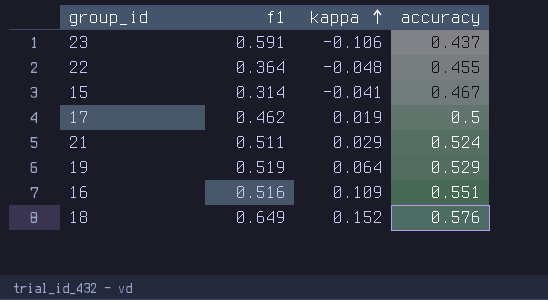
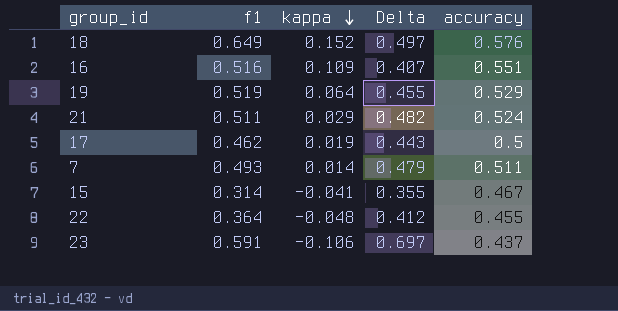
row order: kappa ascending -> kappa descending
column Delta | formula: none -> [f1] - [kappa]
row 7: none -> 0.493 | 0.014 | 0.479 | 0.511

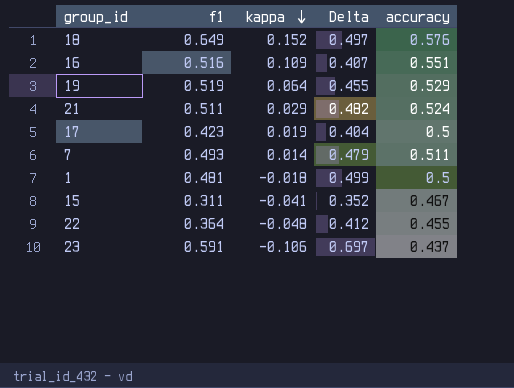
17 | f1: 0.462 -> 0.423
17 | Delta: 0.443 -> 0.404
row 1: none -> 0.481 | -0.018 | 0.499 | 0.5
15 | f1: 0.314 -> 0.311
15 | Delta: 0.355 -> 0.352

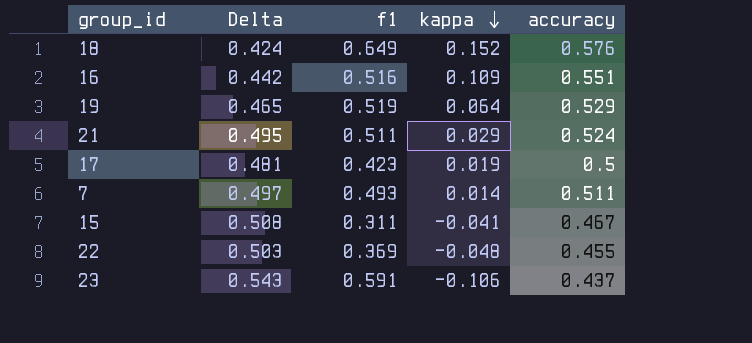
column Delta | formula: [f1] - [kappa] -> [accuracy] - [kappa]
column Delta | position: 4 -> 2
row 1: 0.481 | -0.018 | 0.499 | 0.5 -> none
22 | f1: 0.364 -> 0.369

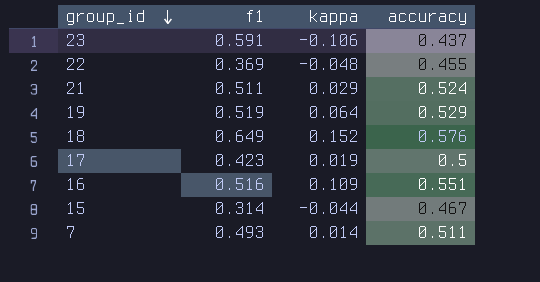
row order: kappa descending -> group_id descending
column Delta | formula: [accuracy] - [kappa] -> none
15 | f1: 0.311 -> 0.314
15 | kappa: -0.041 -> -0.044

